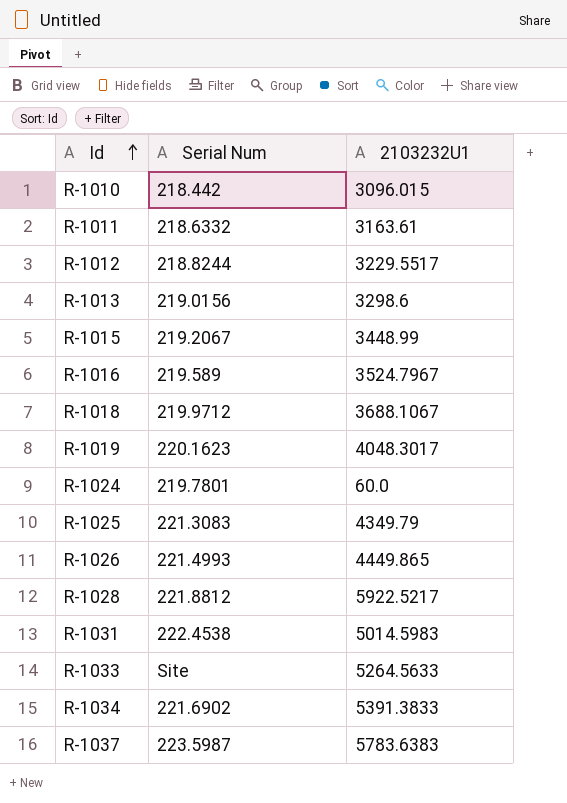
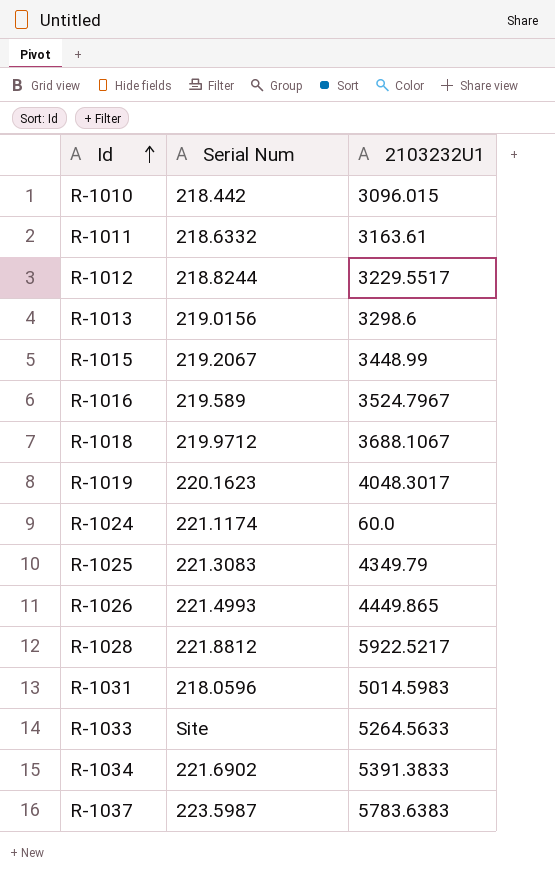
R-1024 | Serial Num: 219.7801 -> 221.1174
R-1031 | Serial Num: 222.4538 -> 218.0596

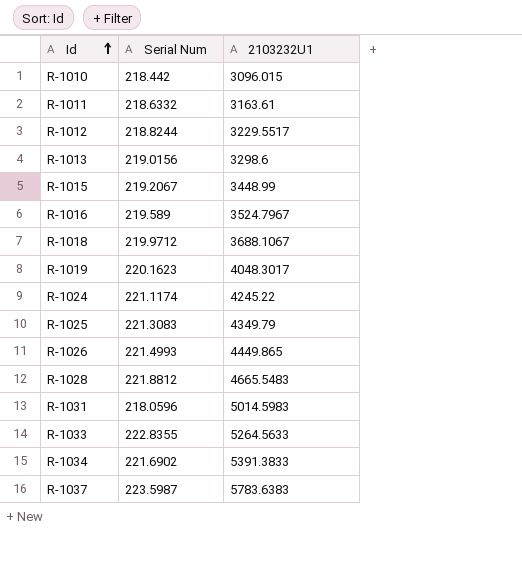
R-1024 | 2103232U1: 60.0 -> 4245.22
R-1028 | 2103232U1: 5922.5217 -> 4665.5483
R-1033 | Serial Num: Site -> 222.8355

